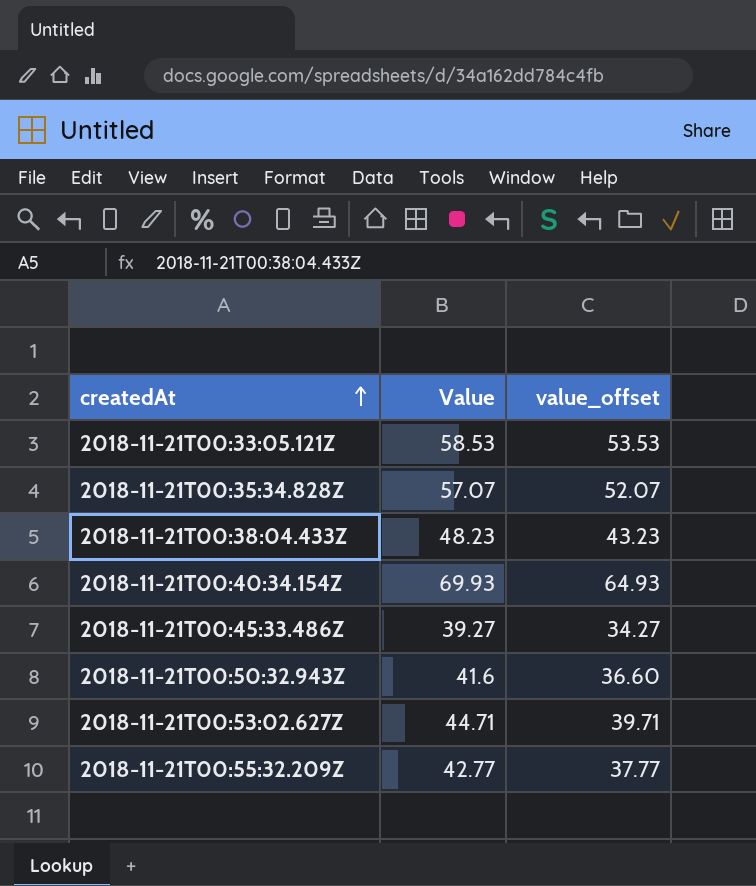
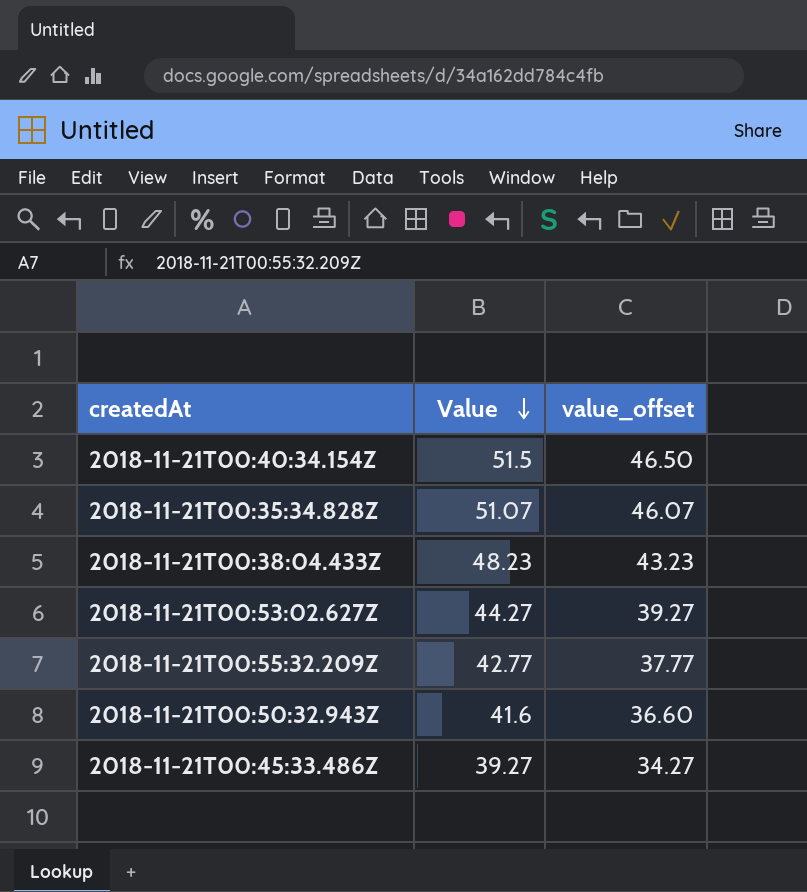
row order: createdAt ascending -> Value descending
row 2018-11-21T00:33:05.121Z: 58.53 | 53.53 -> none
2018-11-21T00:40:34.154Z | Value: 69.93 -> 51.5
2018-11-21T00:40:34.154Z | value_offset: 64.93 -> 46.50
2018-11-21T00:35:34.828Z | Value: 57.07 -> 51.07
2018-11-21T00:35:34.828Z | value_offset: 52.07 -> 46.07
2018-11-21T00:53:02.627Z | Value: 44.71 -> 44.27
2018-11-21T00:53:02.627Z | value_offset: 39.71 -> 39.27

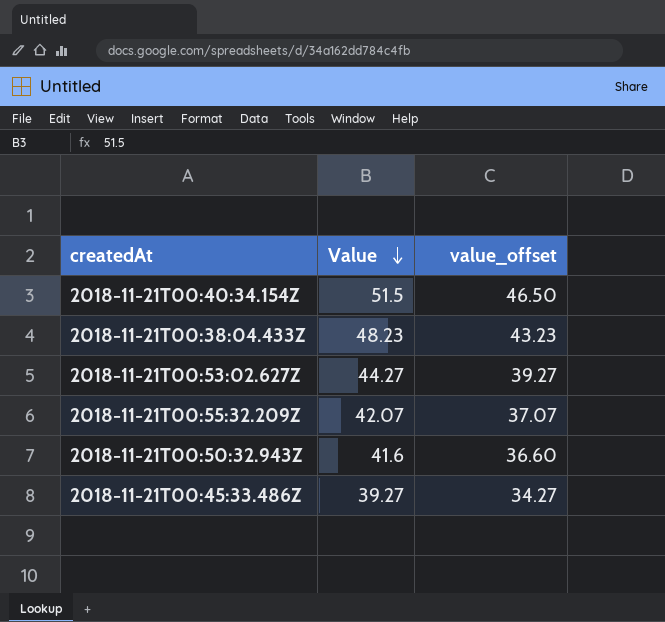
row 2018-11-21T00:35:34.828Z: 51.07 | 46.07 -> none
2018-11-21T00:55:32.209Z | Value: 42.77 -> 42.07
2018-11-21T00:55:32.209Z | value_offset: 37.77 -> 37.07

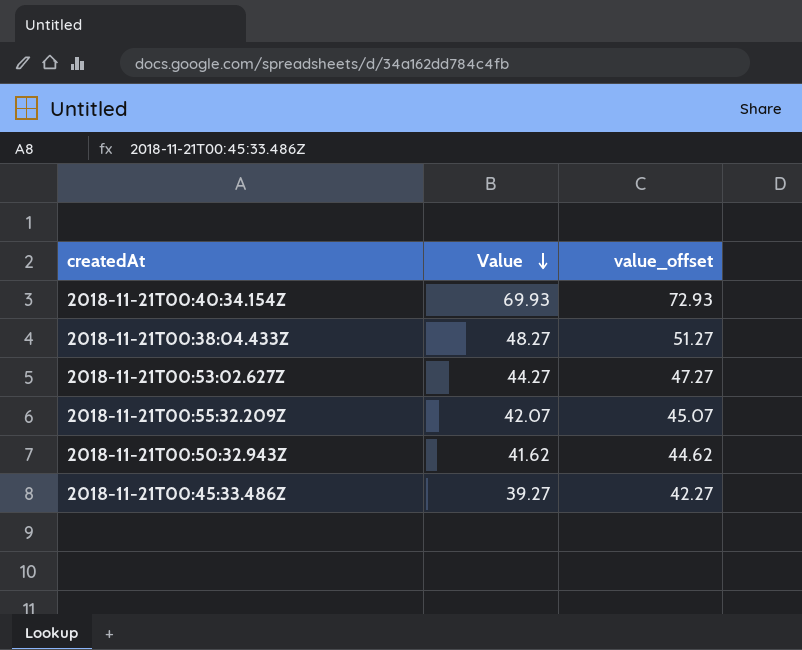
column value_offset | formula: [Value] - 5 -> [Value] + 3
2018-11-21T00:40:34.154Z | Value: 51.5 -> 69.93
2018-11-21T00:38:04.433Z | Value: 48.23 -> 48.27
2018-11-21T00:50:32.943Z | Value: 41.6 -> 41.62

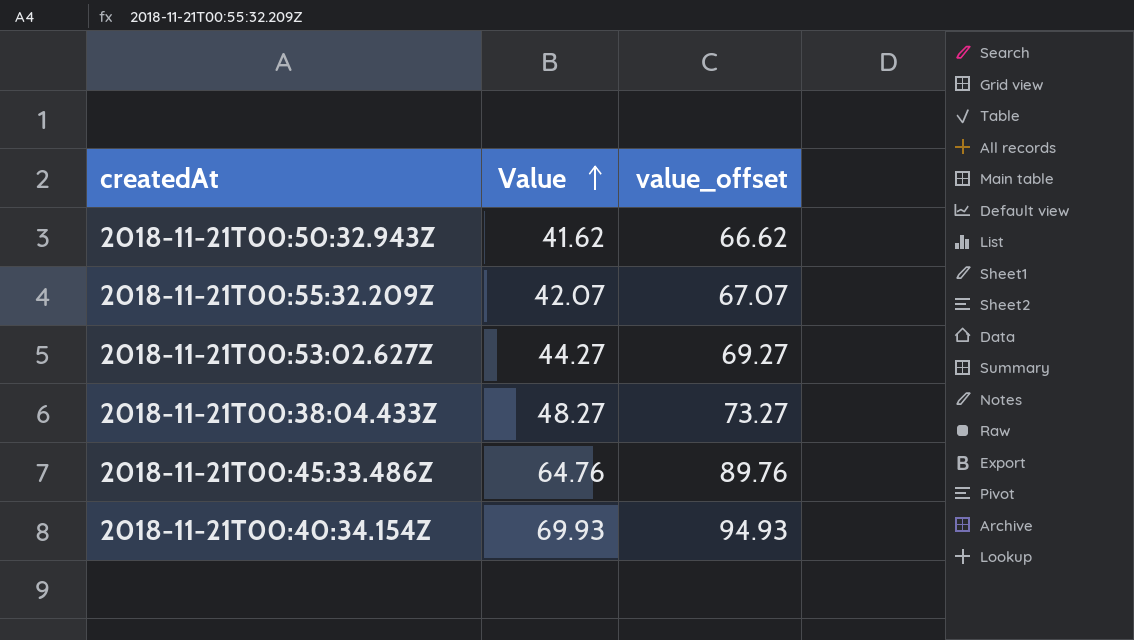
row order: Value descending -> Value ascending
column value_offset | formula: [Value] + 3 -> [Value] + 25
2018-11-21T00:45:33.486Z | Value: 39.27 -> 64.76

